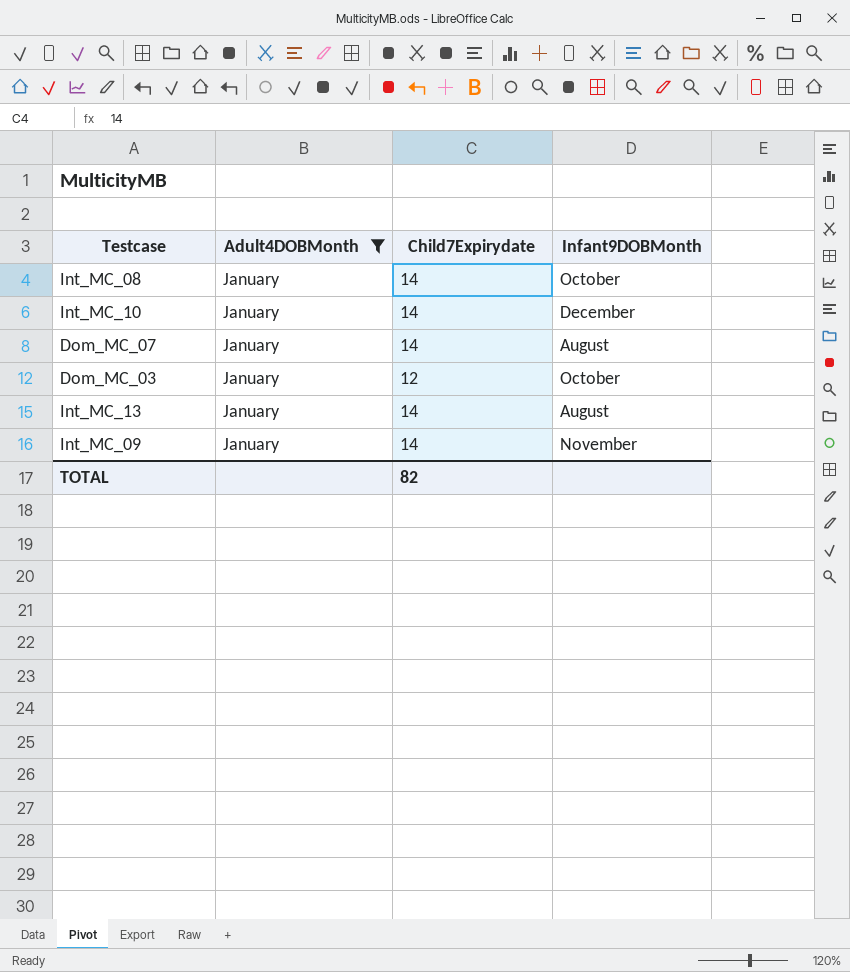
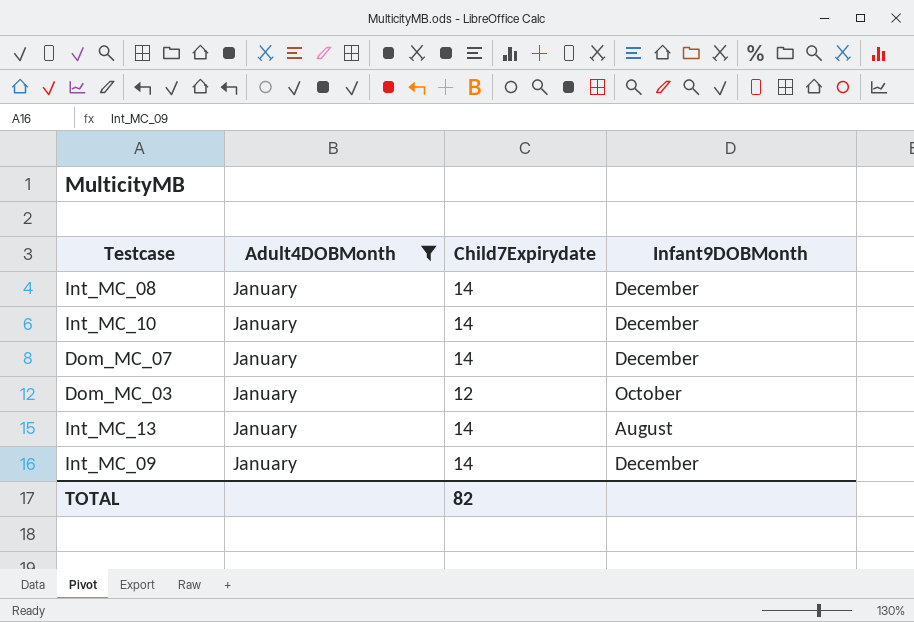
Int_MC_08 | Infant9DOBMonth: October -> December
Dom_MC_07 | Infant9DOBMonth: August -> December
Int_MC_09 | Infant9DOBMonth: November -> December

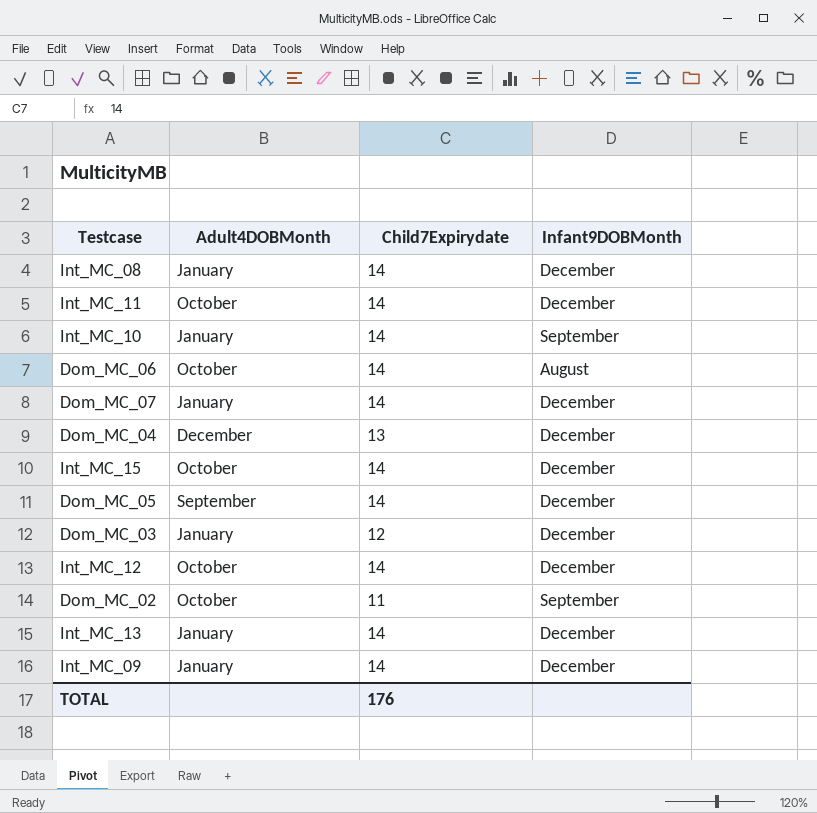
filter: Adult4DOBMonth = January -> none
Int_MC_10 | Infant9DOBMonth: December -> September
Dom_MC_03 | Infant9DOBMonth: October -> December
Int_MC_13 | Infant9DOBMonth: August -> December
TOTAL | Child7Expirydate: 82 -> 176

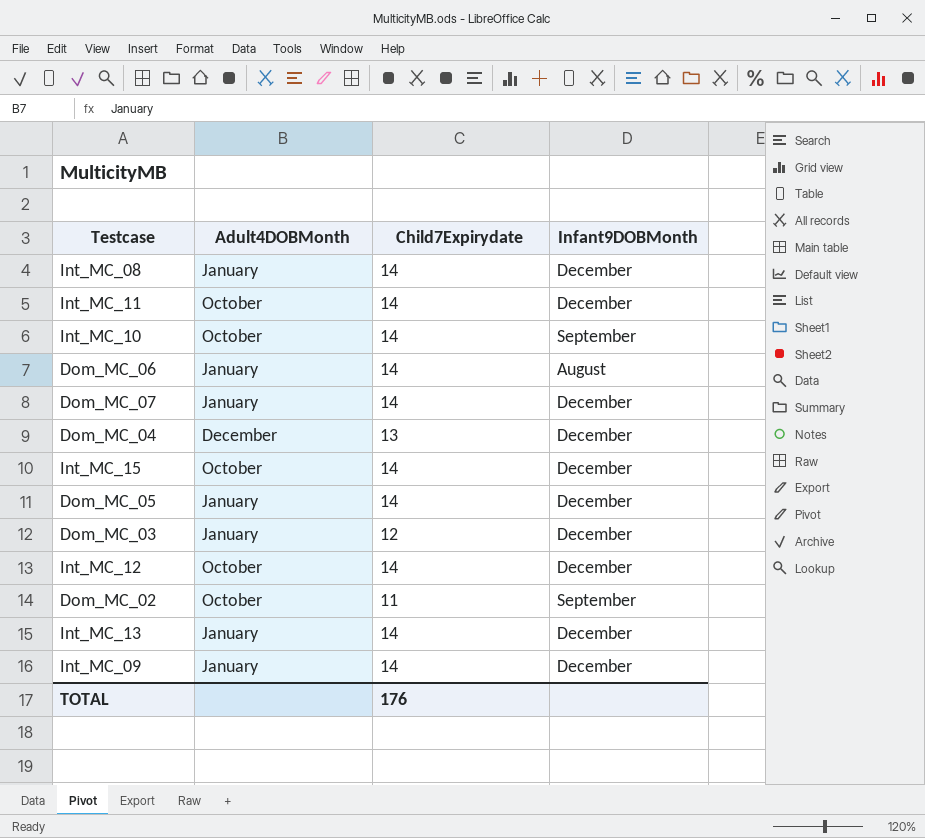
Int_MC_10 | Adult4DOBMonth: January -> October
Dom_MC_06 | Adult4DOBMonth: October -> January
Dom_MC_05 | Adult4DOBMonth: September -> January

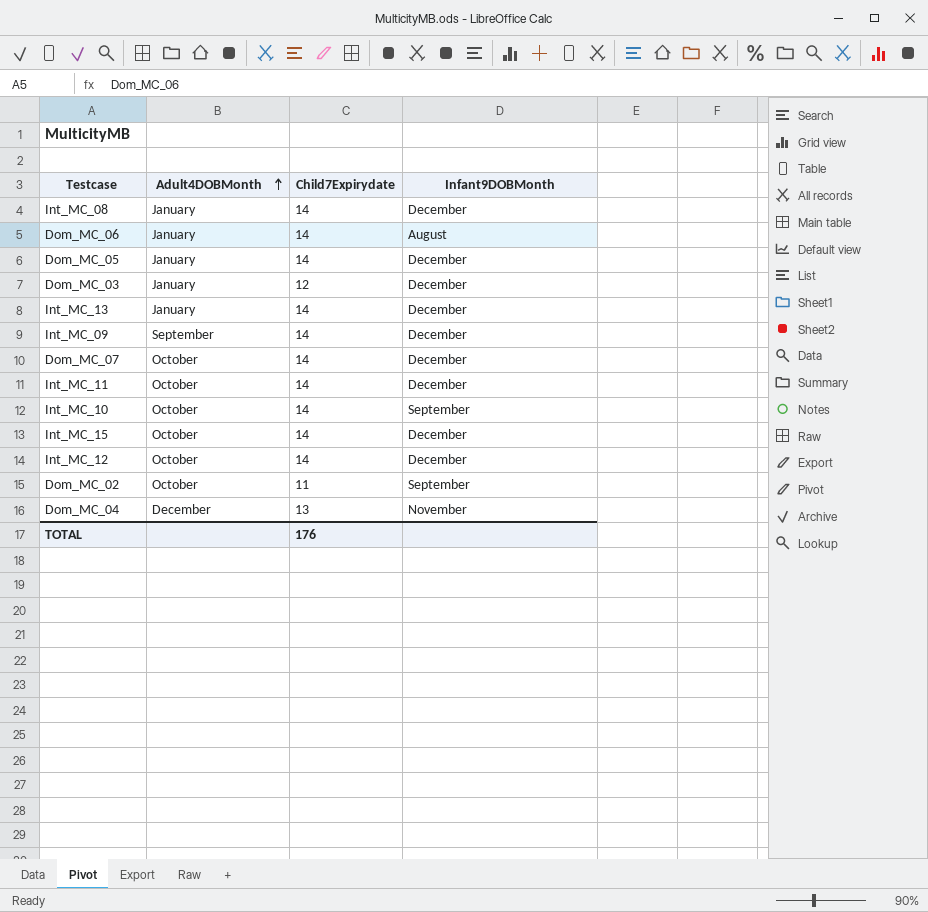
row order: none -> Adult4DOBMonth ascending
Int_MC_09 | Adult4DOBMonth: January -> September
Dom_MC_07 | Adult4DOBMonth: January -> October
Dom_MC_04 | Infant9DOBMonth: December -> November

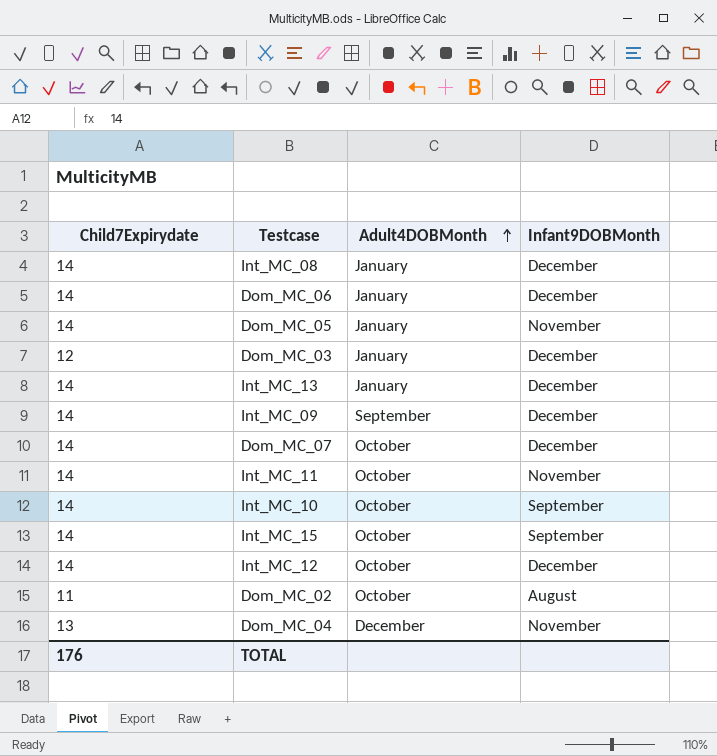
column Child7Expirydate | position: 3 -> 1
Dom_MC_06 | Infant9DOBMonth: August -> December
Dom_MC_05 | Infant9DOBMonth: December -> November
Int_MC_11 | Infant9DOBMonth: December -> November
Int_MC_15 | Infant9DOBMonth: December -> September
Dom_MC_02 | Infant9DOBMonth: September -> August

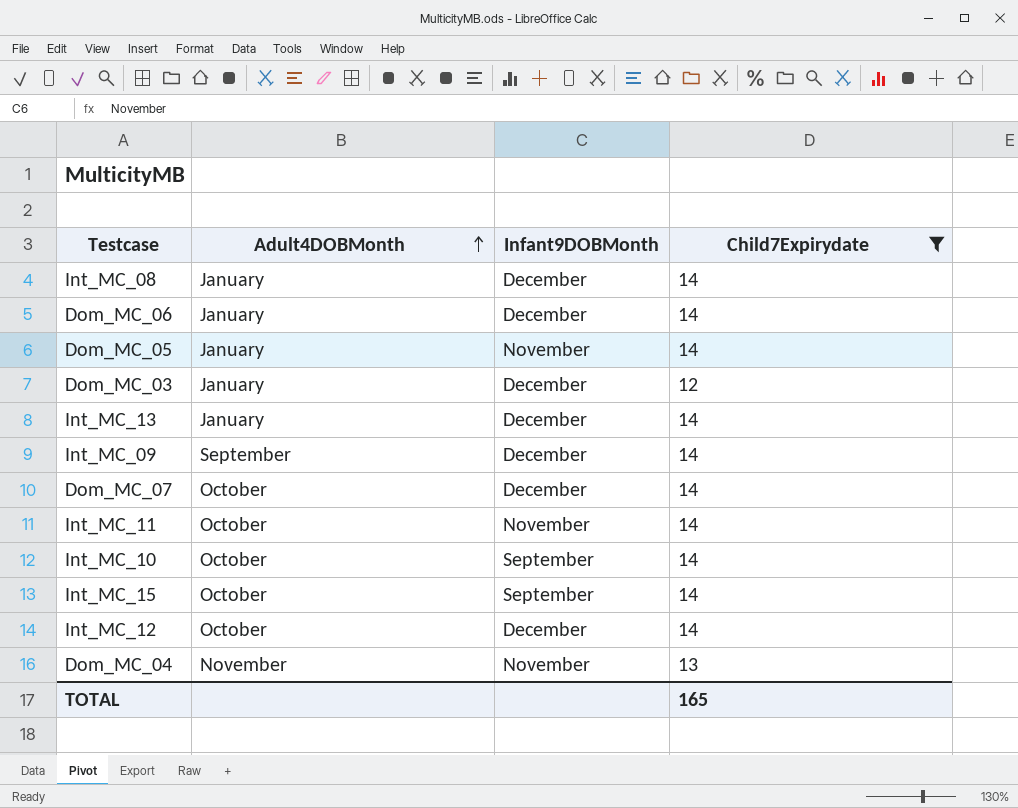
filter: none -> Child7Expirydate != 11
column Child7Expirydate | position: 1 -> 4
Dom_MC_04 | Adult4DOBMonth: December -> November
TOTAL | Child7Expirydate: 176 -> 165

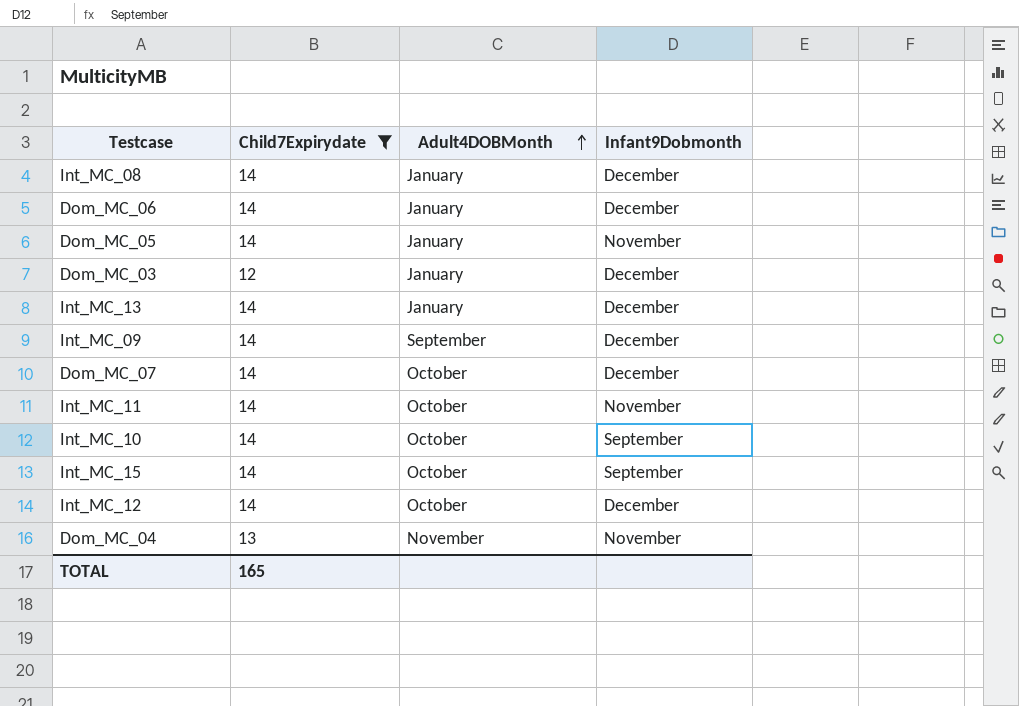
column Child7Expirydate | position: 4 -> 2
column name: Infant9DOBMonth -> Infant9Dobmonth

